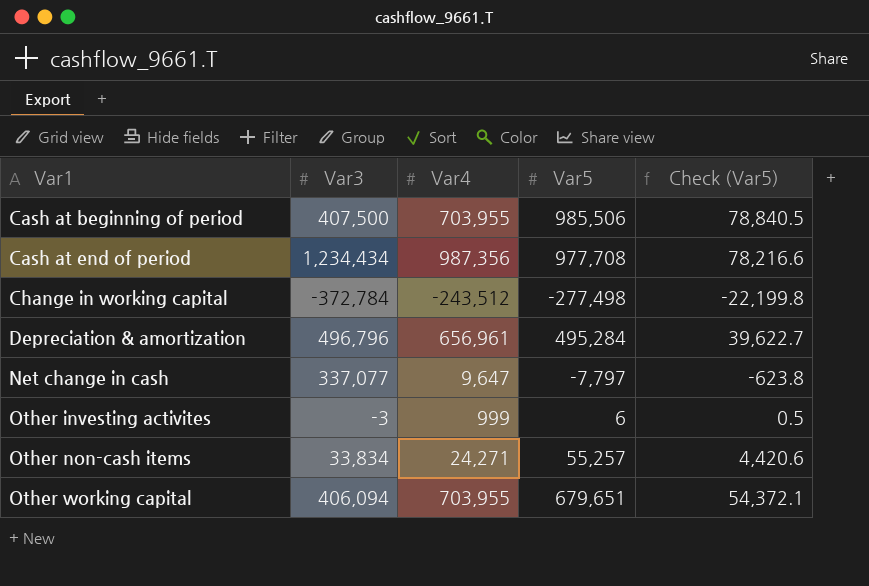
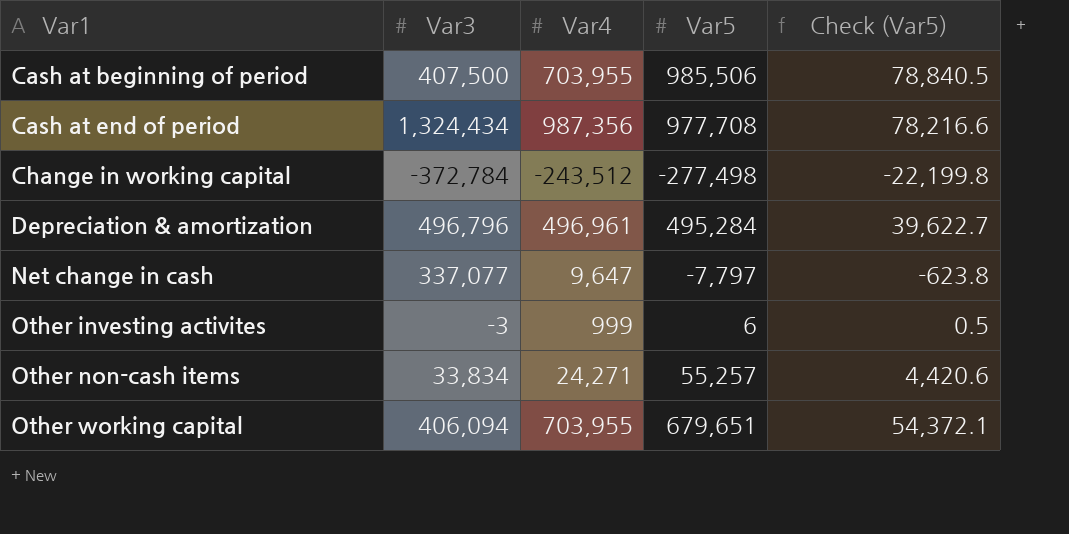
Cash at end of period | Var3: 1,234,434 -> 1,324,434
Depreciation & amortization | Var4: 656,961 -> 496,961

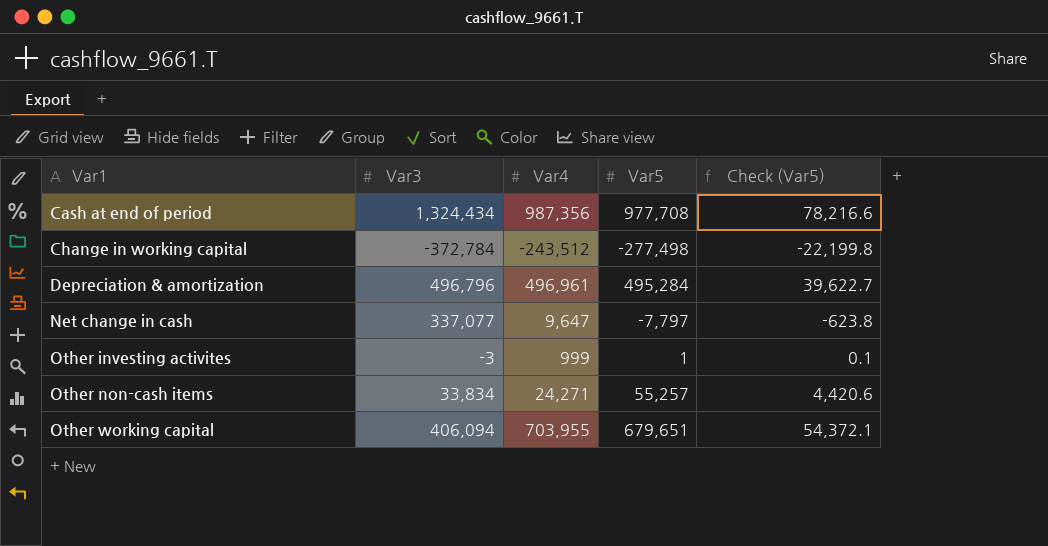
row Cash at beginning of period: 407,500 | 703,955 | 985,506 | 78,840.5 -> none
Other investing activites | Var5: 6 -> 1
Other investing activites | Check (Var5): 0.5 -> 0.1

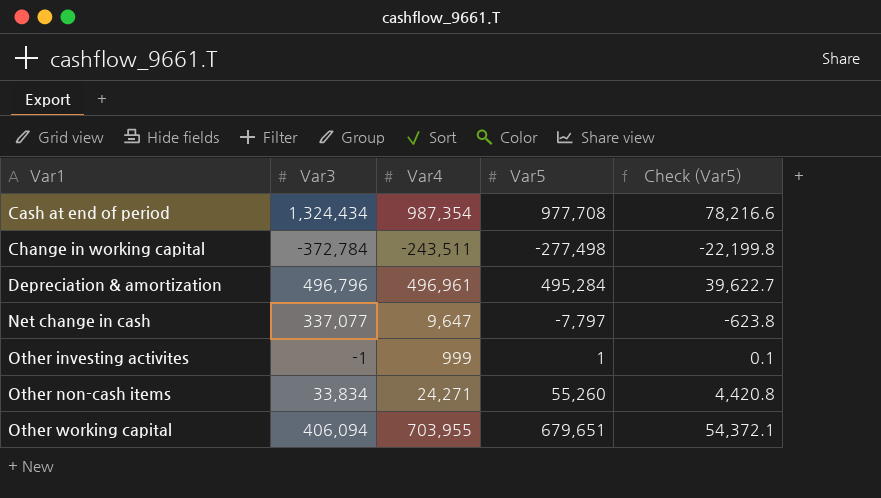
Cash at end of period | Var4: 987,356 -> 987,354
Change in working capital | Var4: -243,512 -> -243,511
Other investing activites | Var3: -3 -> -1
Other non-cash items | Var5: 55,257 -> 55,260
Other non-cash items | Check (Var5): 4,420.6 -> 4,420.8

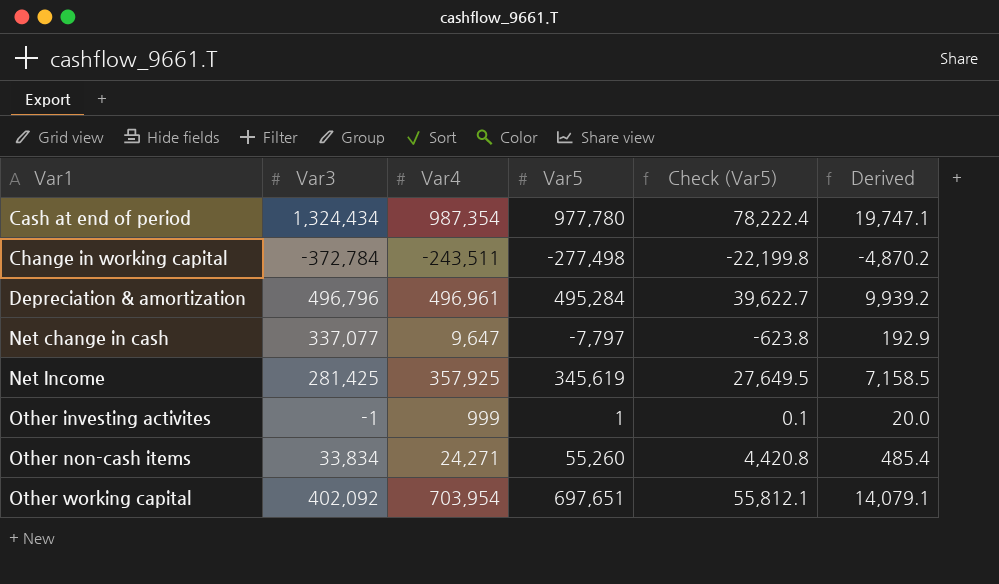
column Derived | formula: none -> [Var4] * 0.02
Cash at end of period | Var5: 977,708 -> 977,780
Cash at end of period | Check (Var5): 78,216.6 -> 78,222.4
row Net Income: none -> 281,425 | 357,925 | 345,619 | 27,649.5 | 7,158.5
Other working capital | Var3: 406,094 -> 402,092
Other working capital | Var4: 703,955 -> 703,954
Other working capital | Var5: 679,651 -> 697,651
Other working capital | Check (Var5): 54,372.1 -> 55,812.1

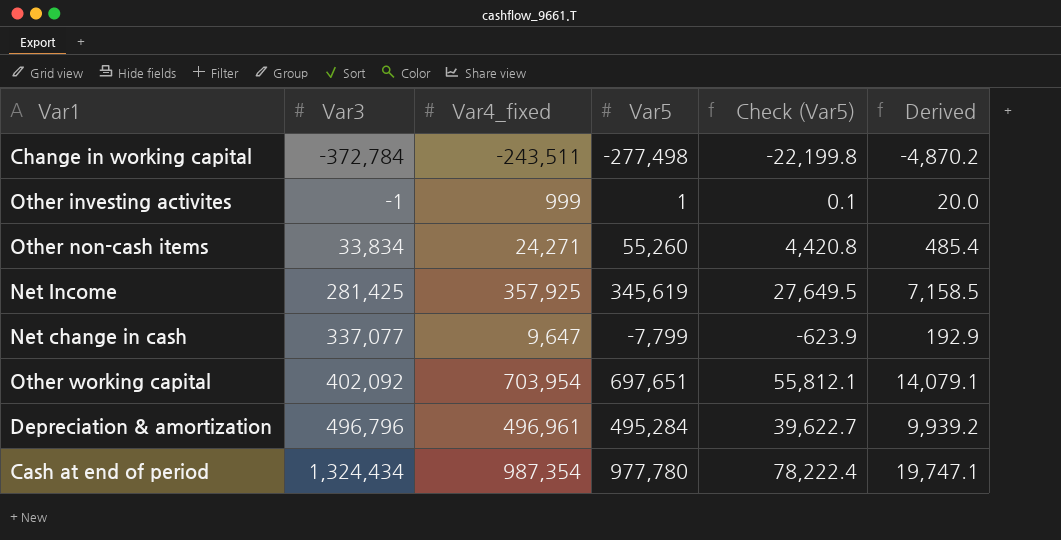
row order: Var1 ascending -> Var3 ascending
column name: Var4 -> Var4_fixed
Net change in cash | Var5: -7,797 -> -7,799
Net change in cash | Check (Var5): -623.8 -> -623.9

